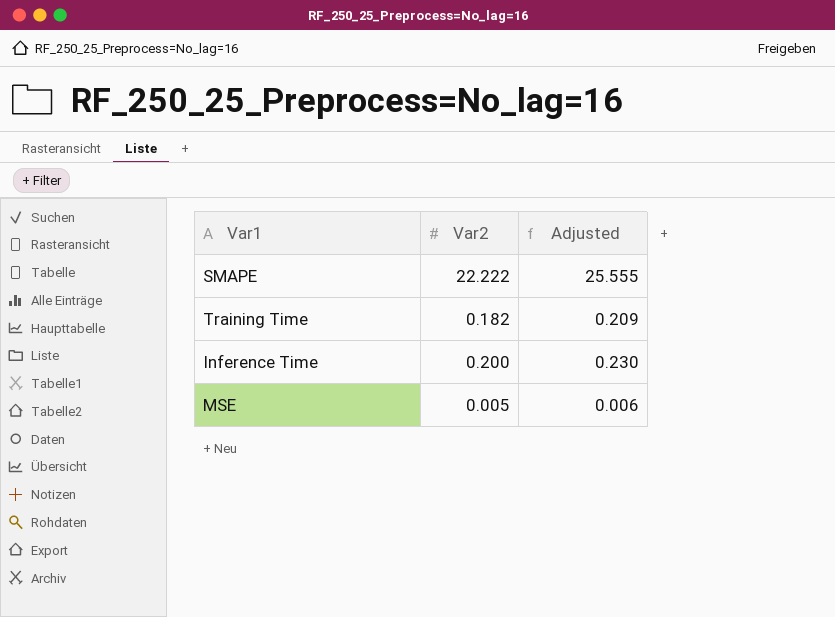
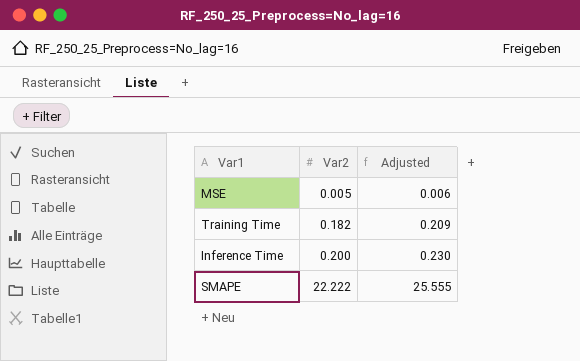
row order: none -> Var2 ascending

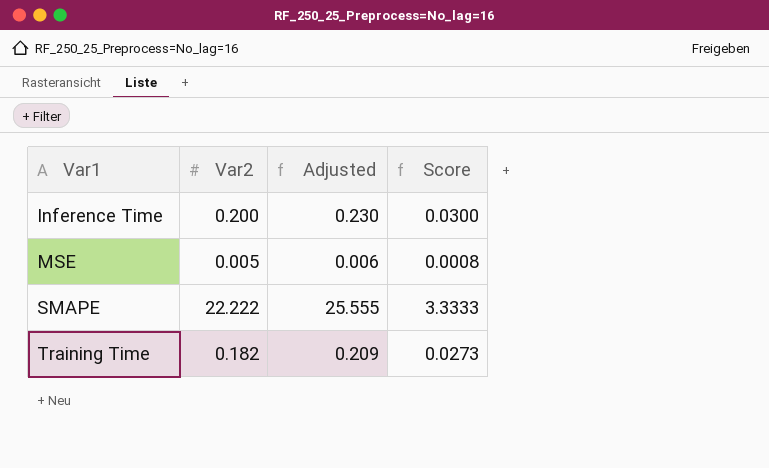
row order: Var2 ascending -> Var1 ascending
column Score | formula: none -> [Var2] * 0.15

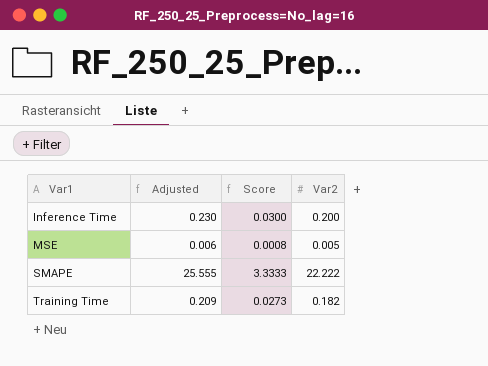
column Var2 | position: 2 -> 4

